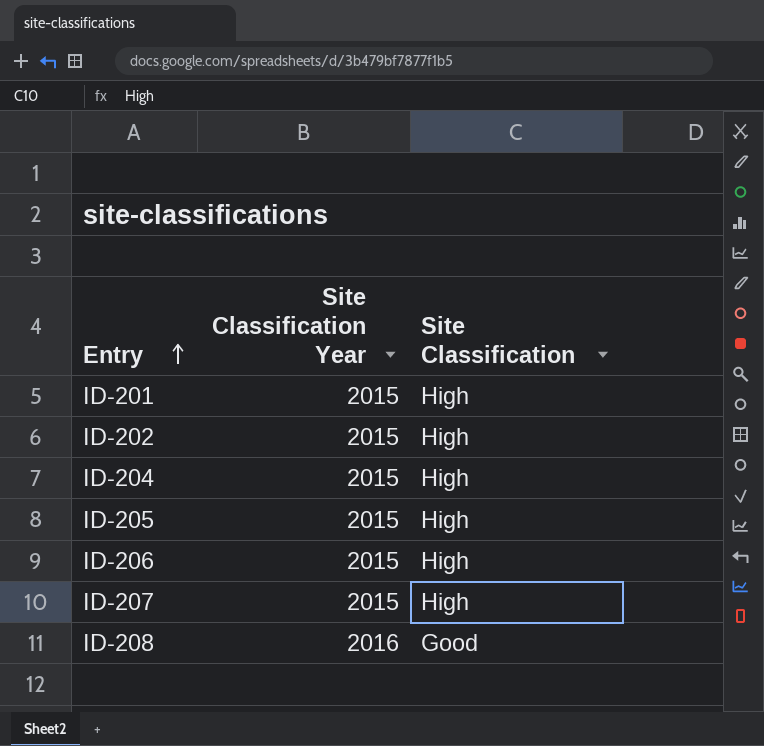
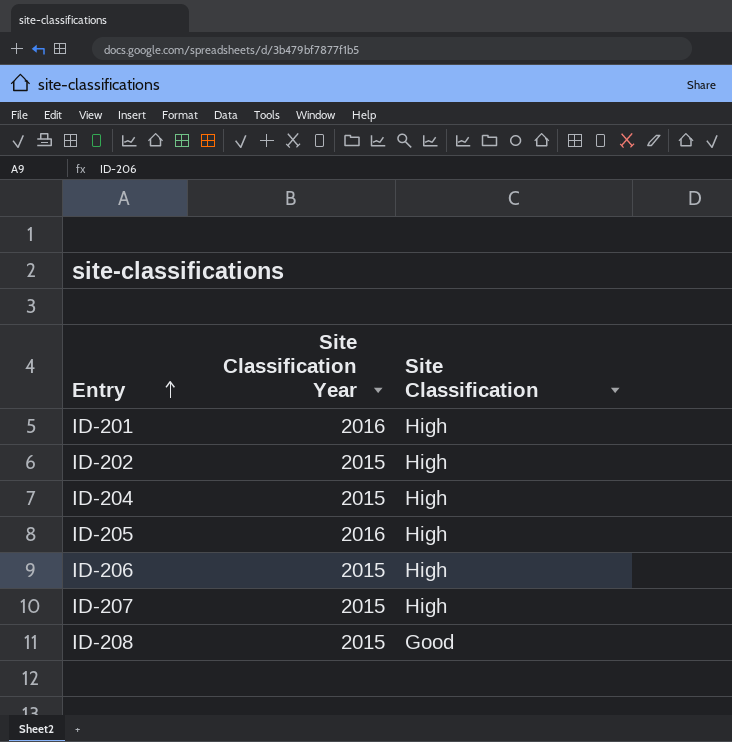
ID-201 | Site Classification Year: 2015 -> 2016
ID-205 | Site Classification Year: 2015 -> 2016
ID-208 | Site Classification Year: 2016 -> 2015

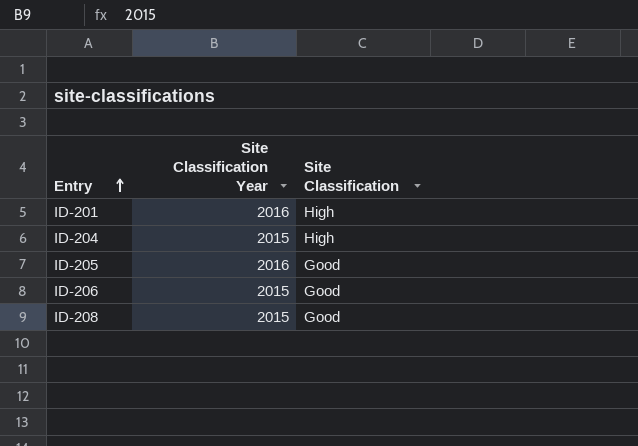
row ID-202: 2015 | High -> none
row ID-207: 2015 | High -> none
ID-205 | Site Classification: High -> Good
ID-206 | Site Classification: High -> Good

